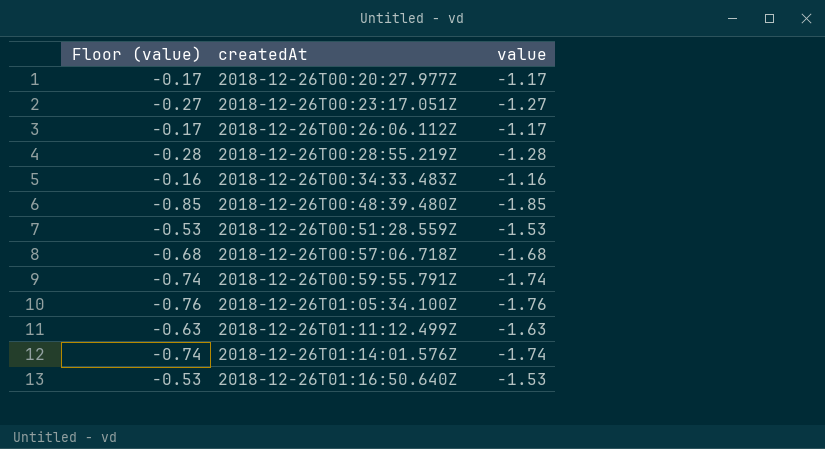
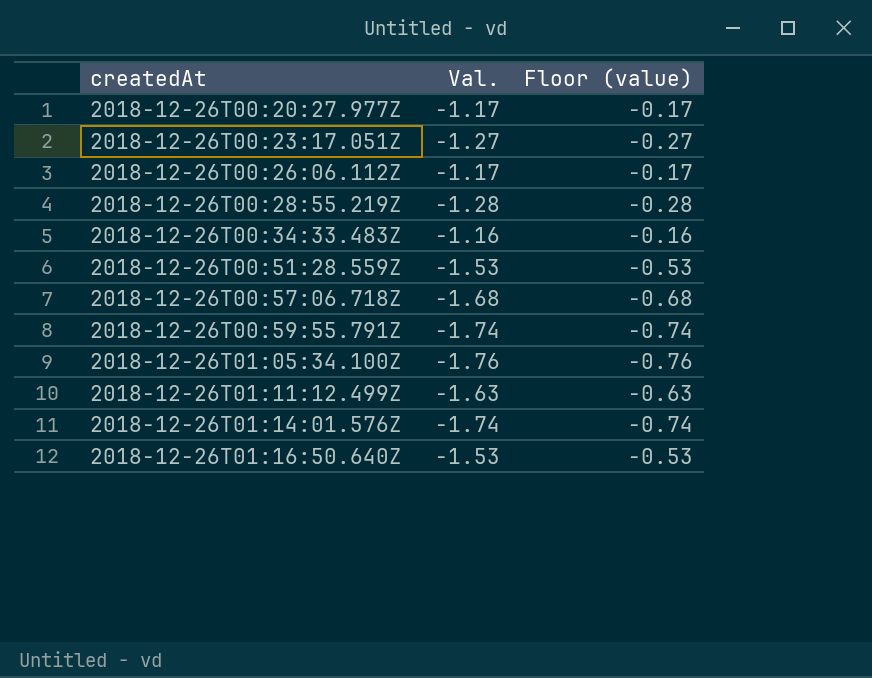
column name: value -> Val.
column Floor (value) | position: 1 -> 3
row 2018-12-26T00:48:39.480Z: -0.85 | -1.85 -> none

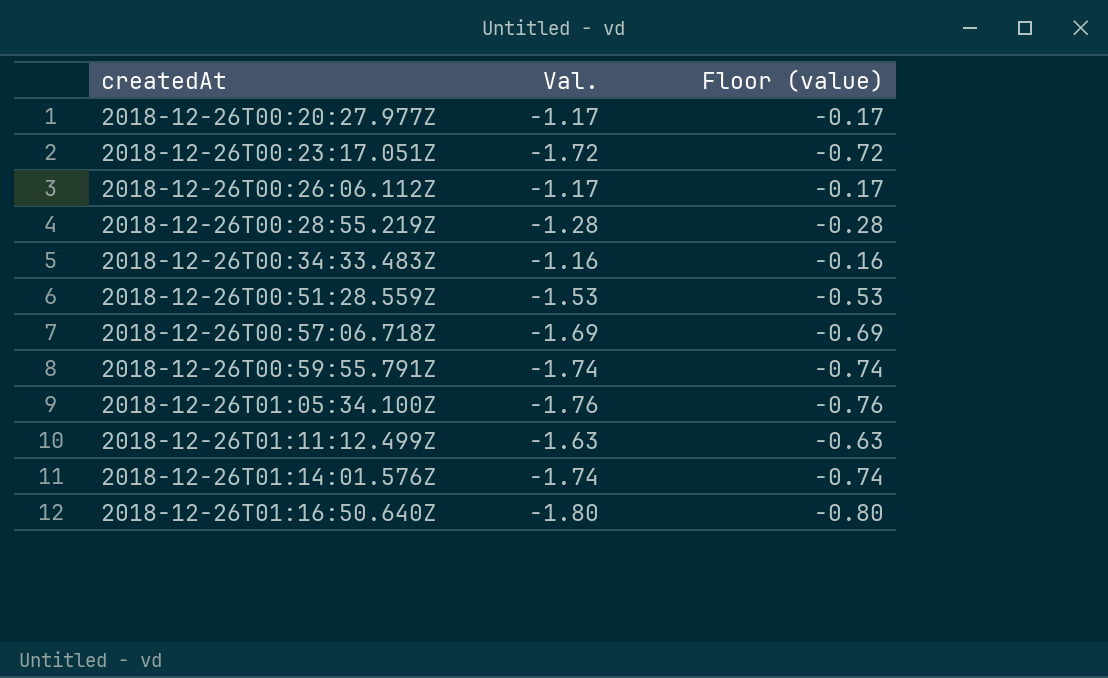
2018-12-26T00:23:17.051Z | Val.: -1.27 -> -1.72
2018-12-26T00:23:17.051Z | Floor (value): -0.27 -> -0.72
2018-12-26T00:57:06.718Z | Val.: -1.68 -> -1.69
2018-12-26T00:57:06.718Z | Floor (value): -0.68 -> -0.69
2018-12-26T01:16:50.640Z | Val.: -1.53 -> -1.80
2018-12-26T01:16:50.640Z | Floor (value): -0.53 -> -0.80

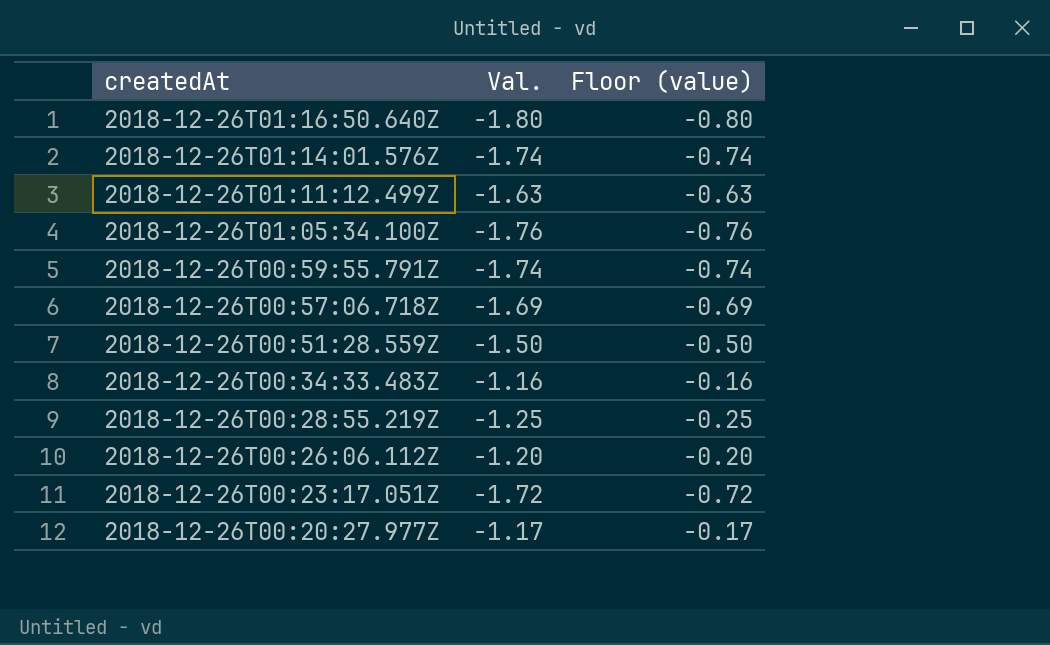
row order: createdAt ascending -> createdAt descending
2018-12-26T00:51:28.559Z | Val.: -1.53 -> -1.50
2018-12-26T00:51:28.559Z | Floor (value): -0.53 -> -0.50
2018-12-26T00:28:55.219Z | Val.: -1.28 -> -1.25
2018-12-26T00:28:55.219Z | Floor (value): -0.28 -> -0.25
2018-12-26T00:26:06.112Z | Val.: -1.17 -> -1.20
2018-12-26T00:26:06.112Z | Floor (value): -0.17 -> -0.20

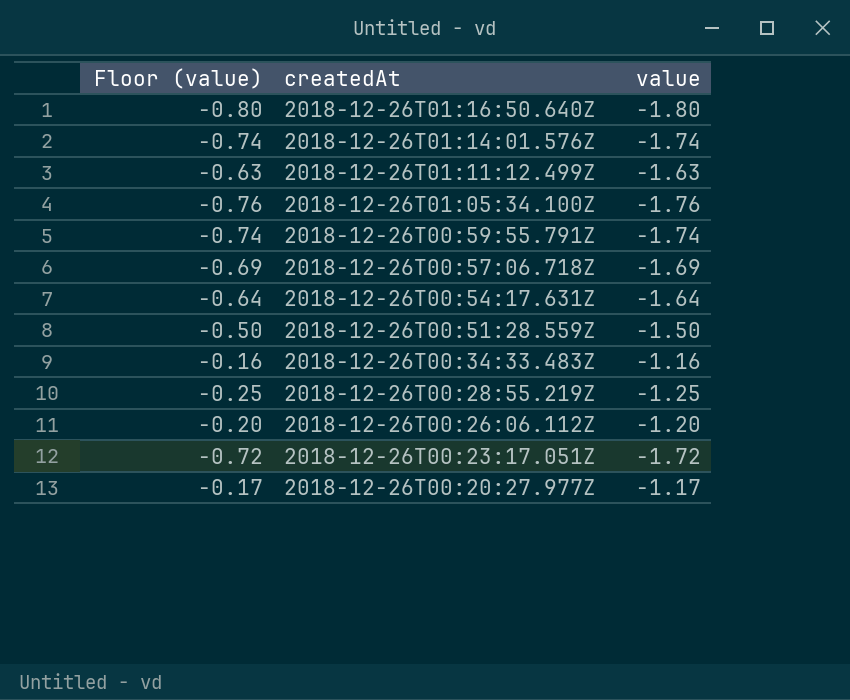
column Floor (value) | position: 3 -> 1
column name: Val. -> value
row 2018-12-26T00:54:17.631Z: none -> -0.64 | -1.64

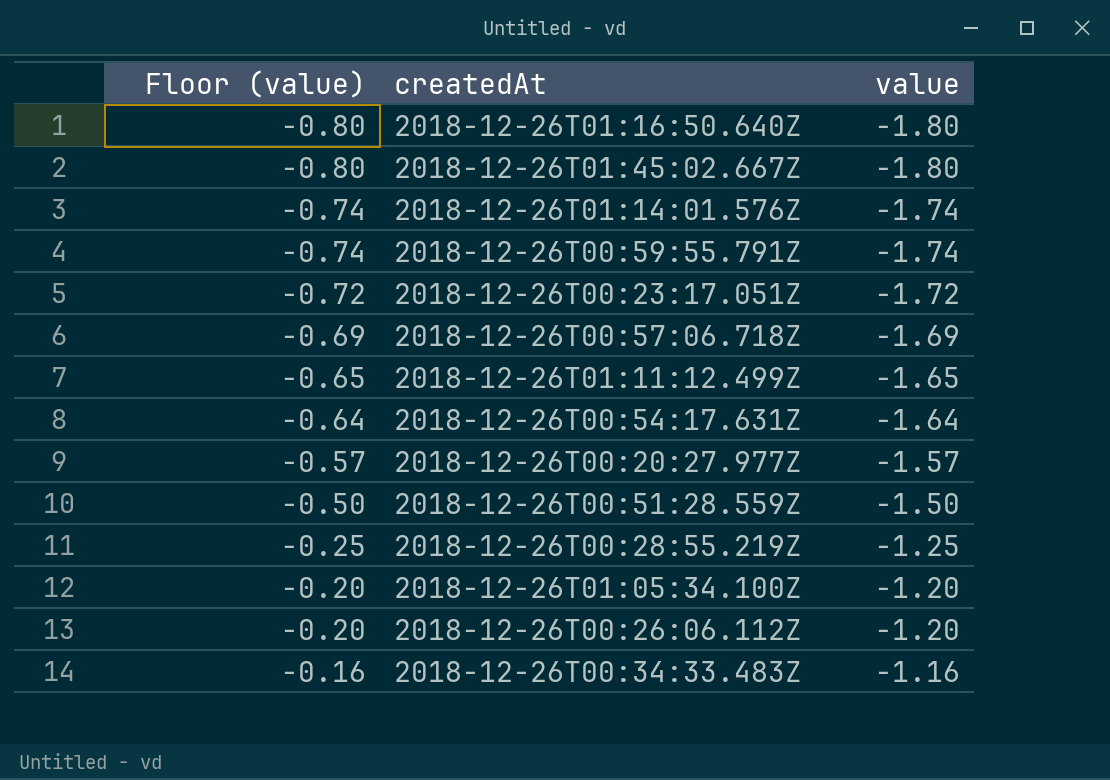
row order: createdAt descending -> Floor (value) ascending
row 2018-12-26T01:45:02.667Z: none -> -0.80 | -1.80
2018-12-26T01:11:12.499Z | Floor (value): -0.63 -> -0.65
2018-12-26T01:11:12.499Z | value: -1.63 -> -1.65
2018-12-26T00:20:27.977Z | Floor (value): -0.17 -> -0.57
2018-12-26T00:20:27.977Z | value: -1.17 -> -1.57
2018-12-26T01:05:34.100Z | Floor (value): -0.76 -> -0.20
2018-12-26T01:05:34.100Z | value: -1.76 -> -1.20

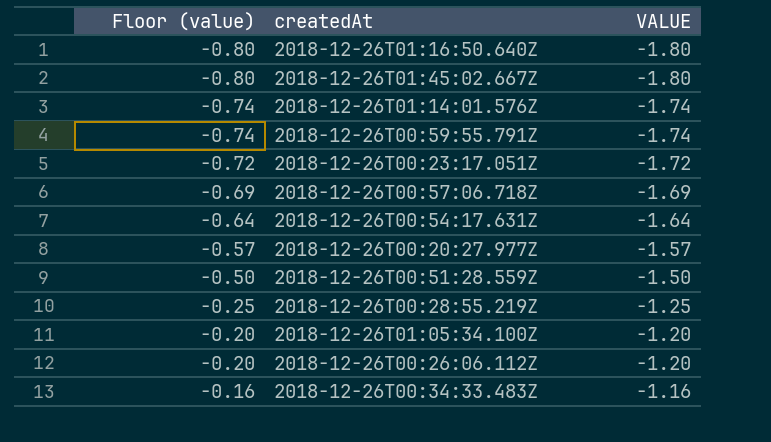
column name: value -> VALUE
row 2018-12-26T01:11:12.499Z: -0.65 | -1.65 -> none

